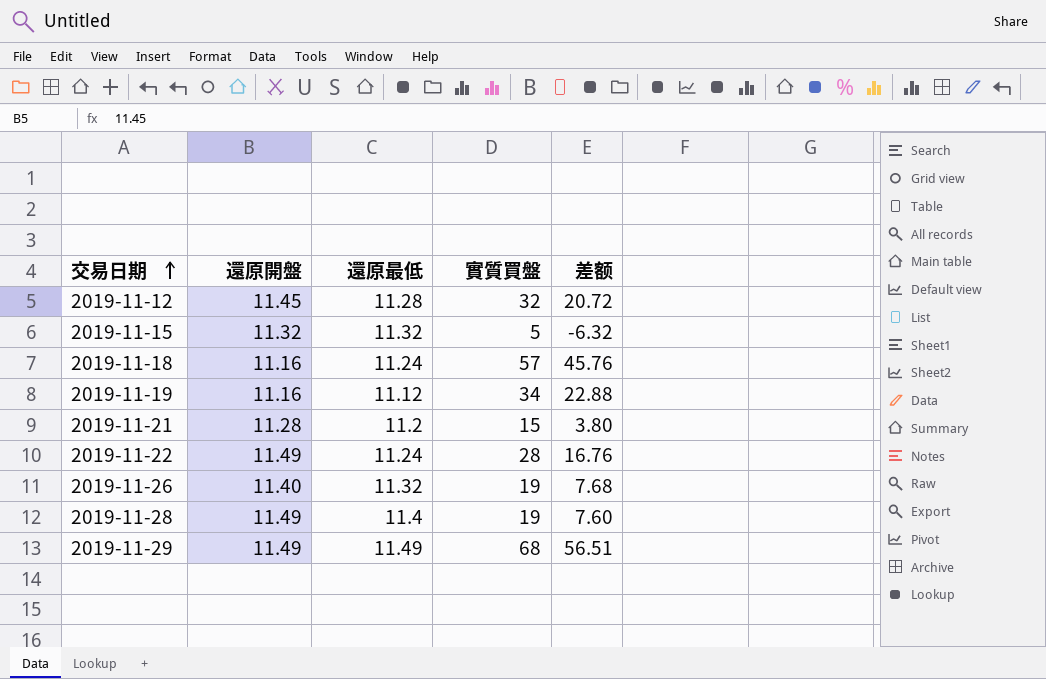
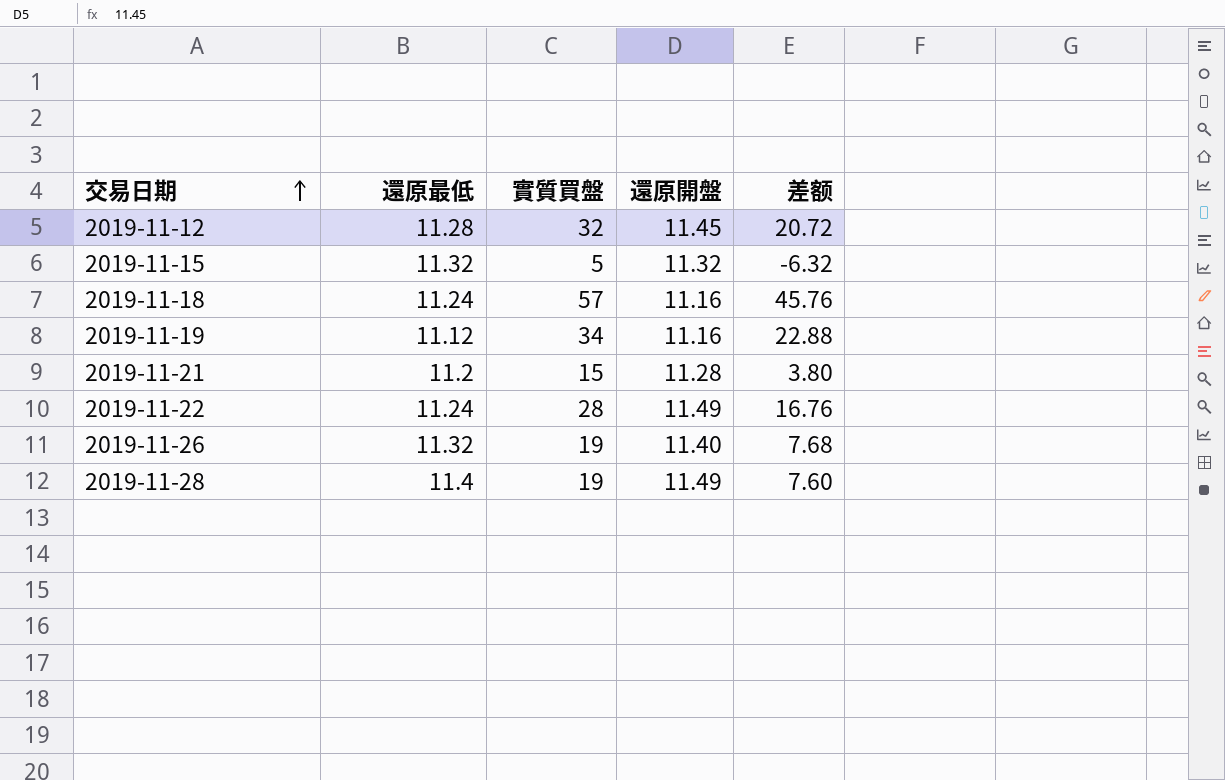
column 還原開盤 | position: 2 -> 4
row 2019-11-29: 11.49 | 11.49 | 68 | 56.51 -> none

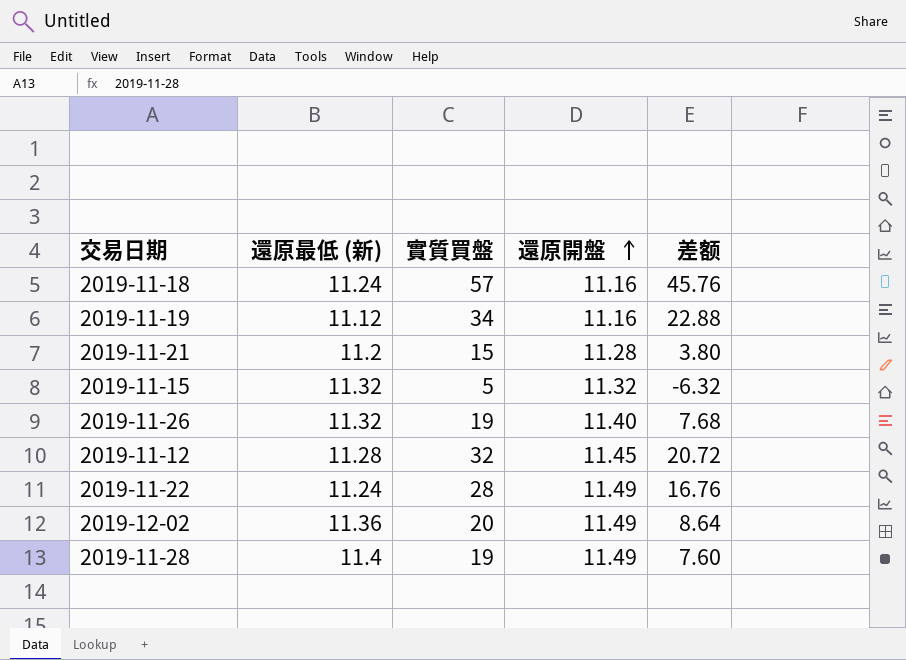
row order: 交易日期 ascending -> 還原開盤 ascending
column name: 還原最低 -> 還原最低 (新)
row 2019-12-02: none -> 11.36 | 20 | 11.49 | 8.64

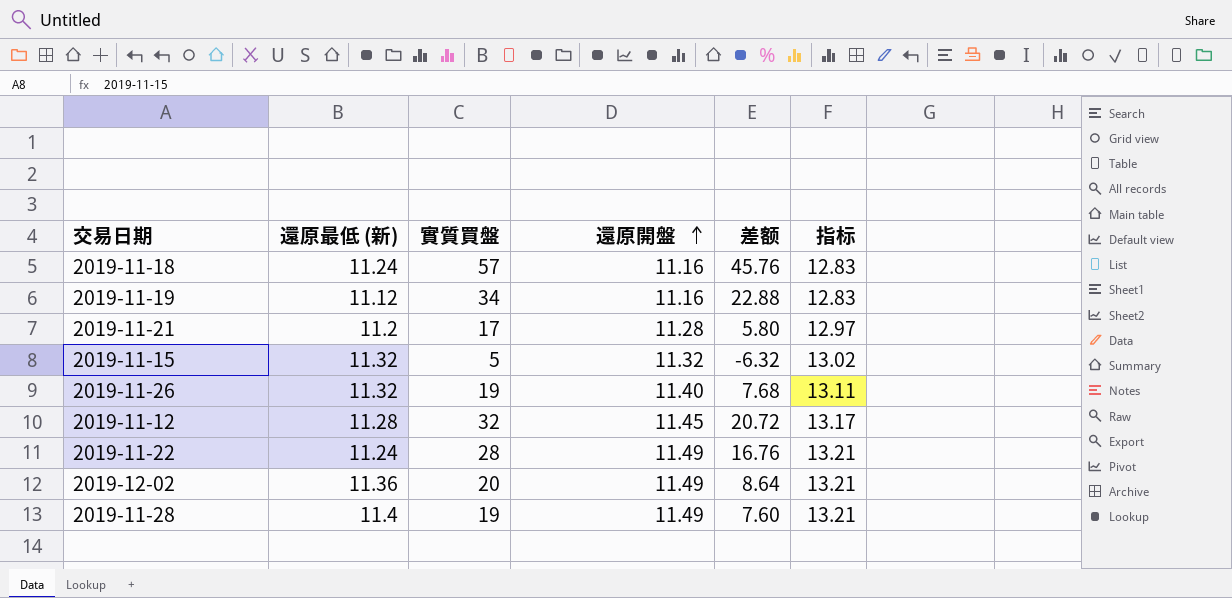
column 指标 | formula: none -> [還原開盤] * 1.15
2019-11-21 | 實質買盤: 15 -> 17
2019-11-21 | 差额: 3.80 -> 5.80

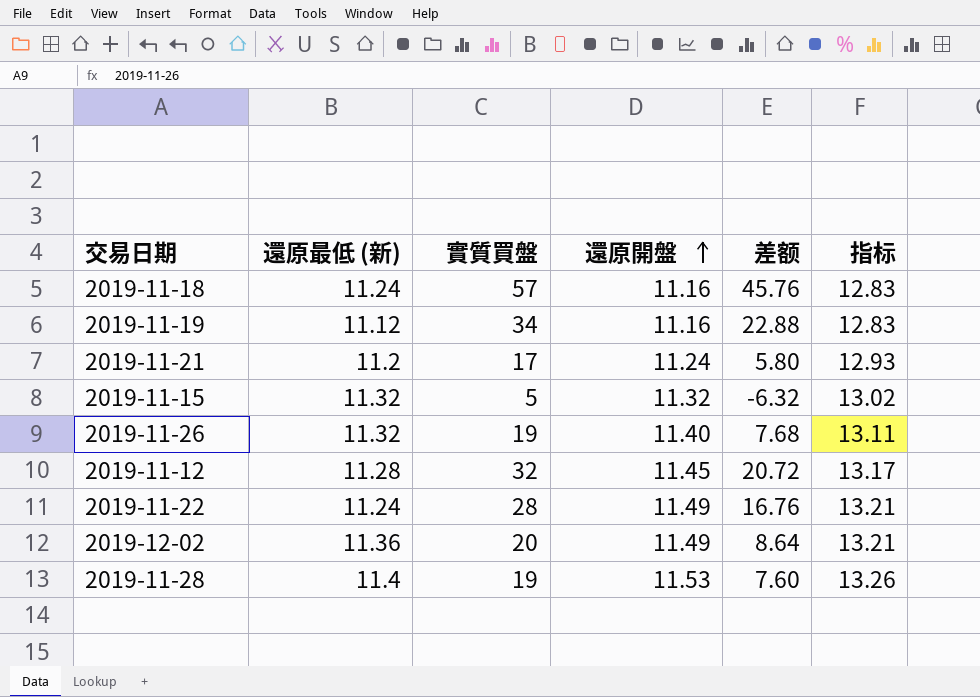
2019-11-21 | 還原開盤: 11.28 -> 11.24
2019-11-21 | 指标: 12.97 -> 12.93
2019-11-28 | 還原開盤: 11.49 -> 11.53
2019-11-28 | 指标: 13.21 -> 13.26

